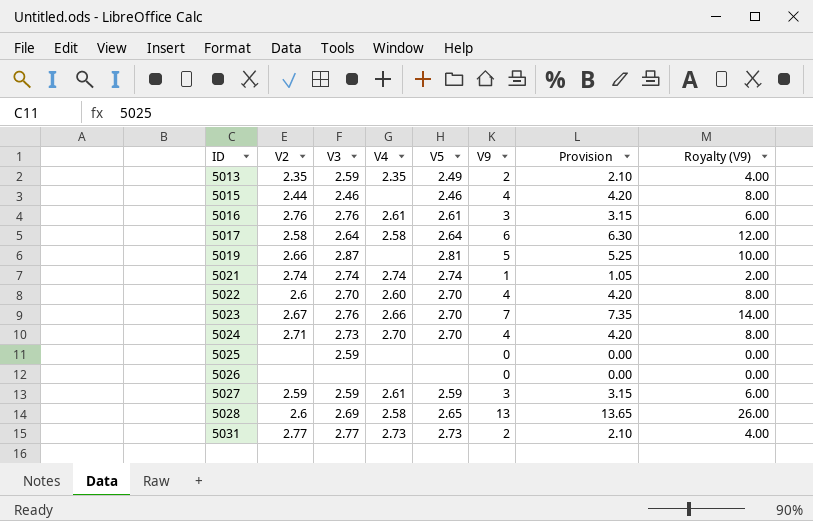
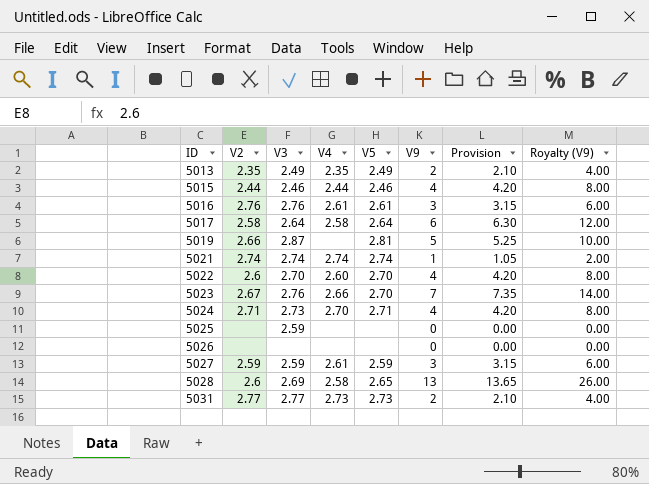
5013 | V3: 2.59 -> 2.49
5015 | V4: none -> 2.44
5024 | V5: 2.70 -> 2.71

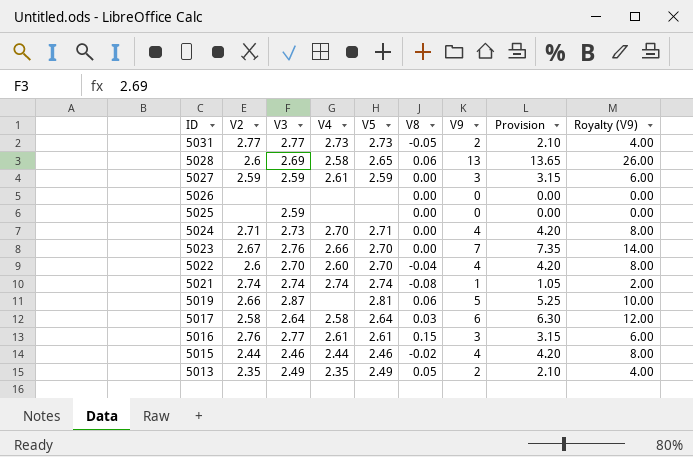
row order: ID ascending -> ID descending
column V8 | position: none -> 6
5016 | V3: 2.76 -> 2.77

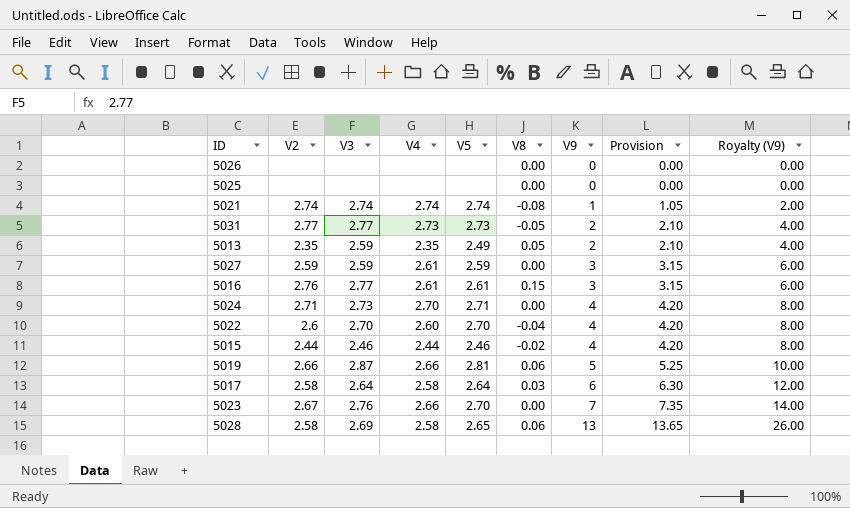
row order: ID descending -> V9 ascending
5025 | V3: 2.59 -> none
5013 | V3: 2.49 -> 2.59
5019 | V4: none -> 2.66
5028 | V2: 2.6 -> 2.58

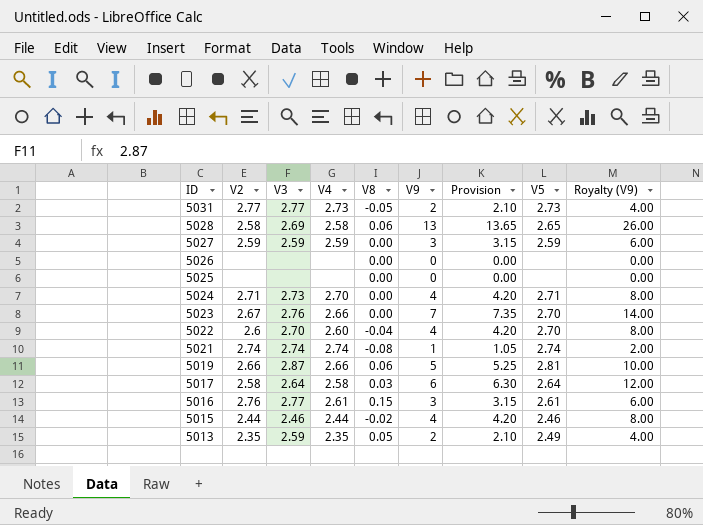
row order: V9 ascending -> ID descending
column V5 | position: 5 -> 8
5027 | V4: 2.61 -> 2.59

